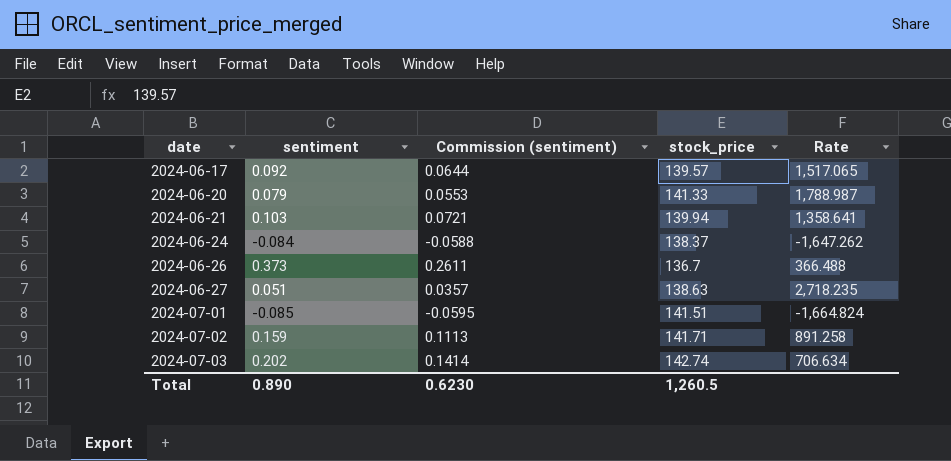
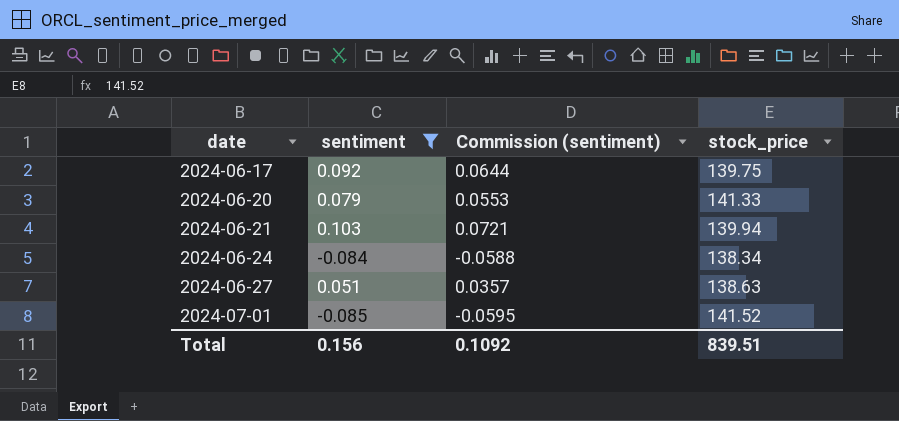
filter: none -> sentiment <= 0.103
column Rate | formula: [stock_price] / [sentiment] -> none
2024-06-17 | stock_price: 139.57 -> 139.75
2024-06-24 | stock_price: 138.37 -> 138.34
2024-07-01 | stock_price: 141.51 -> 141.52
Total | sentiment: 0.890 -> 0.156
Total | Commission (sentiment): 0.6230 -> 0.1092
Total | stock_price: 1,260.5 -> 839.51

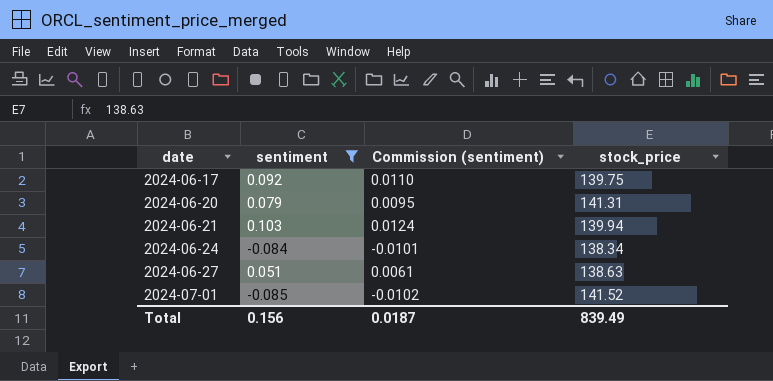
column Commission (sentiment) | formula: [sentiment] * 0.7 -> [sentiment] * 0.12
2024-06-20 | stock_price: 141.33 -> 141.31
Total | Commission (sentiment): 0.1092 -> 0.0187
Total | stock_price: 839.51 -> 839.49

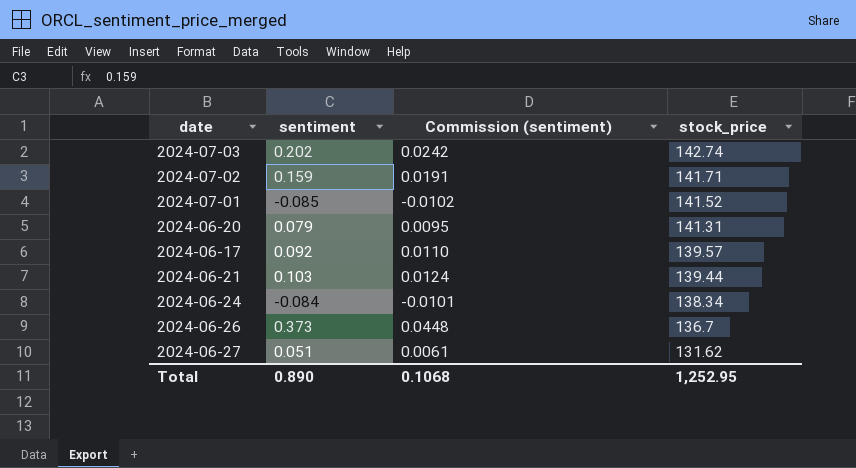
filter: sentiment <= 0.103 -> none
row order: date ascending -> stock_price descending
2024-06-17 | stock_price: 139.75 -> 139.57
2024-06-21 | stock_price: 139.94 -> 139.44
2024-06-27 | stock_price: 138.63 -> 131.62
Total | sentiment: 0.156 -> 0.890
Total | Commission (sentiment): 0.0187 -> 0.1068
Total | stock_price: 839.49 -> 1,252.95

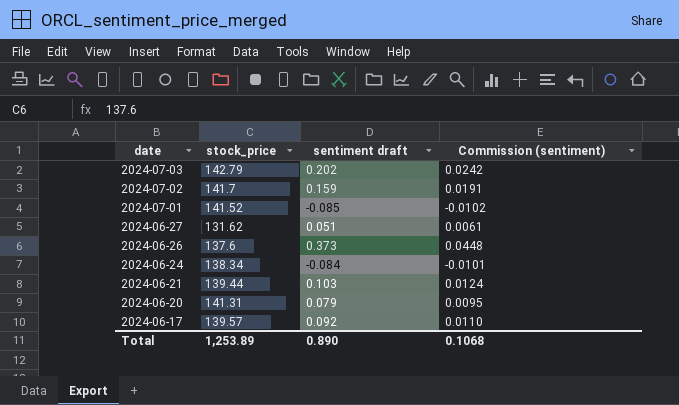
row order: stock_price descending -> date descending
column stock_price | position: 4 -> 2
column name: sentiment -> sentiment draft
2024-07-03 | stock_price: 142.74 -> 142.79
2024-07-02 | stock_price: 141.71 -> 141.7
2024-06-26 | stock_price: 136.7 -> 137.6
Total | stock_price: 1,252.95 -> 1,253.89

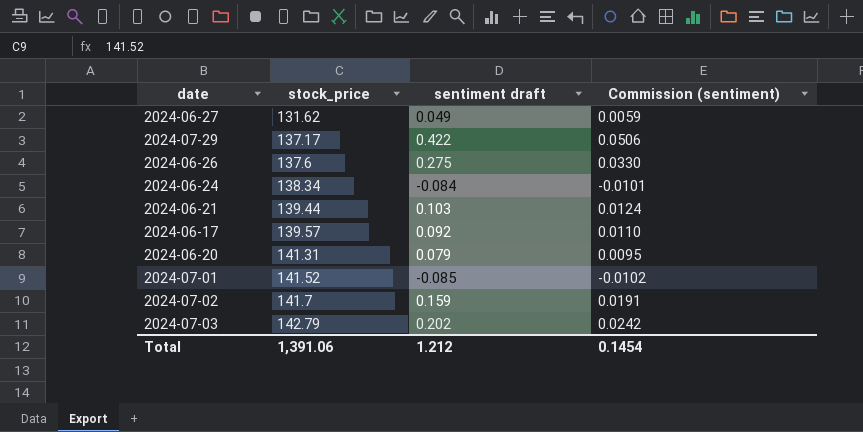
row order: date descending -> stock_price ascending
2024-06-27 | sentiment draft: 0.051 -> 0.049
2024-06-27 | Commission (sentiment): 0.0061 -> 0.0059
row 2024-07-29: none -> 137.17 | 0.422 | 0.0506
2024-06-26 | sentiment draft: 0.373 -> 0.275
2024-06-26 | Commission (sentiment): 0.0448 -> 0.0330
Total | stock_price: 1,253.89 -> 1,391.06
Total | sentiment draft: 0.890 -> 1.212
Total | Commission (sentiment): 0.1068 -> 0.1454

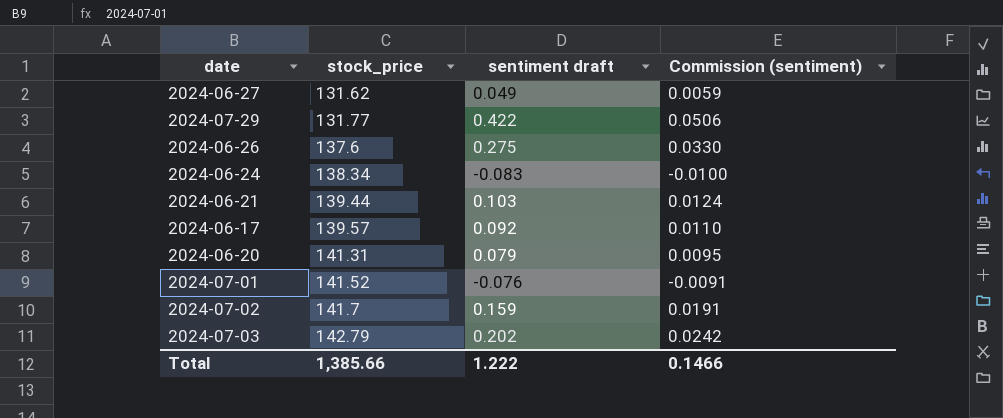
2024-07-29 | stock_price: 137.17 -> 131.77
2024-06-24 | sentiment draft: -0.084 -> -0.083
2024-06-24 | Commission (sentiment): -0.0101 -> -0.0100
2024-07-01 | sentiment draft: -0.085 -> -0.076
2024-07-01 | Commission (sentiment): -0.0102 -> -0.0091
Total | stock_price: 1,391.06 -> 1,385.66
Total | sentiment draft: 1.212 -> 1.222
Total | Commission (sentiment): 0.1454 -> 0.1466

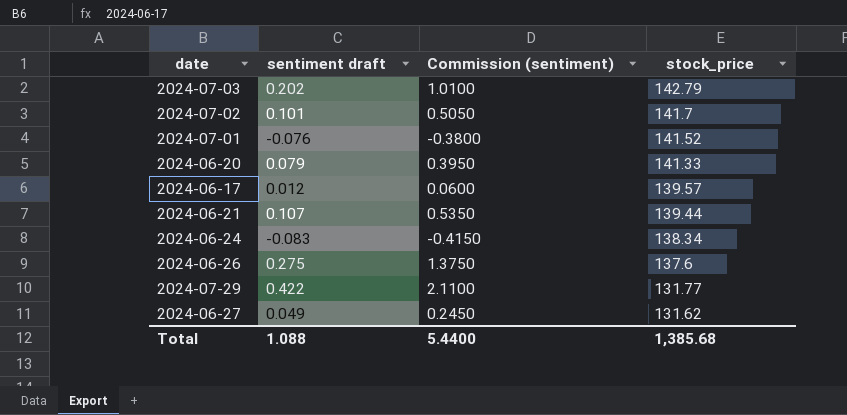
row order: stock_price ascending -> stock_price descending
column Commission (sentiment) | formula: [sentiment draft] * 0.12 -> [sentiment draft] * 5
column stock_price | position: 2 -> 4
2024-07-02 | sentiment draft: 0.159 -> 0.101
2024-06-20 | stock_price: 141.31 -> 141.33
2024-06-17 | sentiment draft: 0.092 -> 0.012
2024-06-21 | sentiment draft: 0.103 -> 0.107
Total | sentiment draft: 1.222 -> 1.088
Total | Commission (sentiment): 0.1466 -> 5.4400
Total | stock_price: 1,385.66 -> 1,385.68

